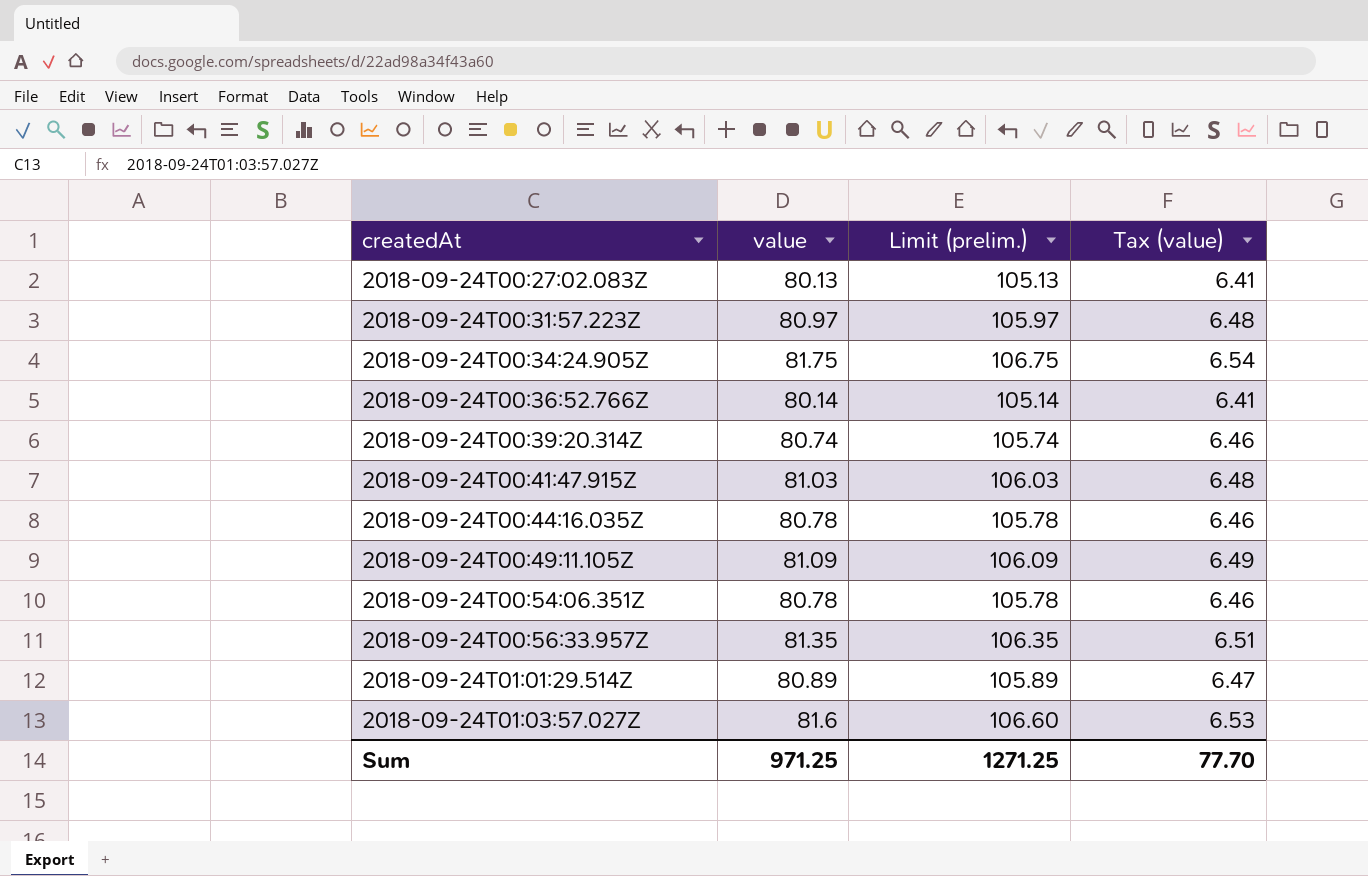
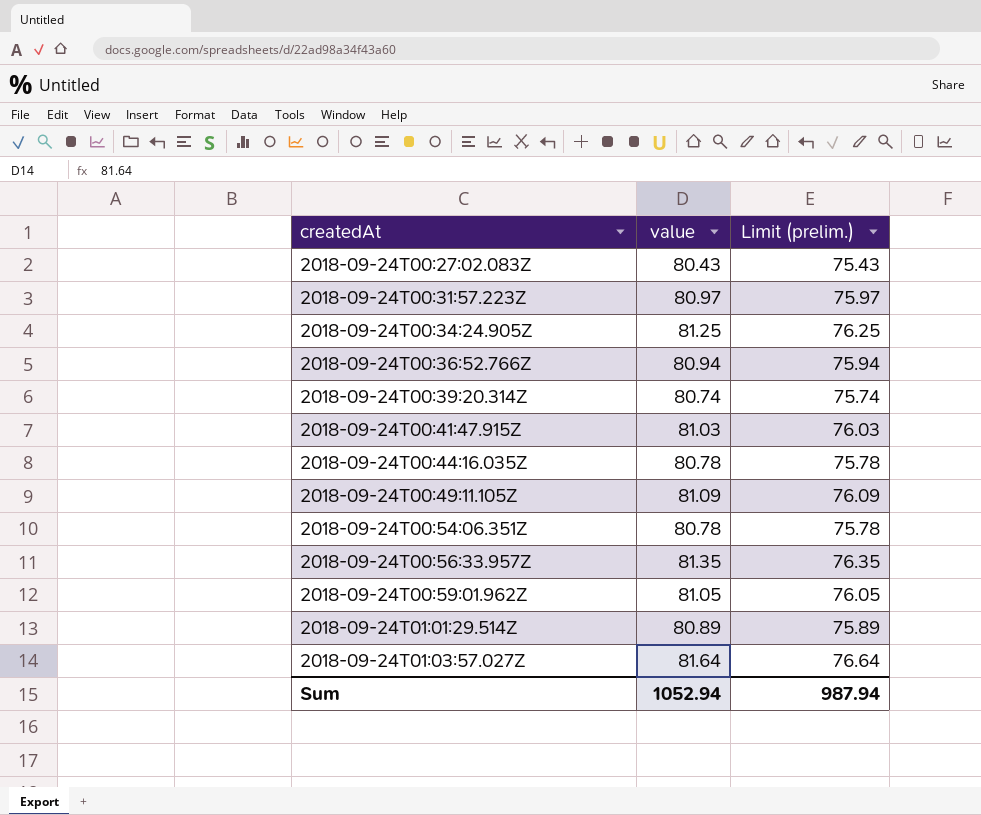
column Tax (value) | formula: [value] * 0.08 -> none
column Limit (prelim.) | formula: [value] + 25 -> [value] - 5
2018-09-24T00:27:02.083Z | value: 80.13 -> 80.43
2018-09-24T00:34:24.905Z | value: 81.75 -> 81.25
2018-09-24T00:36:52.766Z | value: 80.14 -> 80.94
row 2018-09-24T00:59:01.962Z: none -> 81.05 | 76.05
2018-09-24T01:03:57.027Z | value: 81.6 -> 81.64
Sum | value: 971.25 -> 1052.94
Sum | Limit (prelim.): 1271.25 -> 987.94

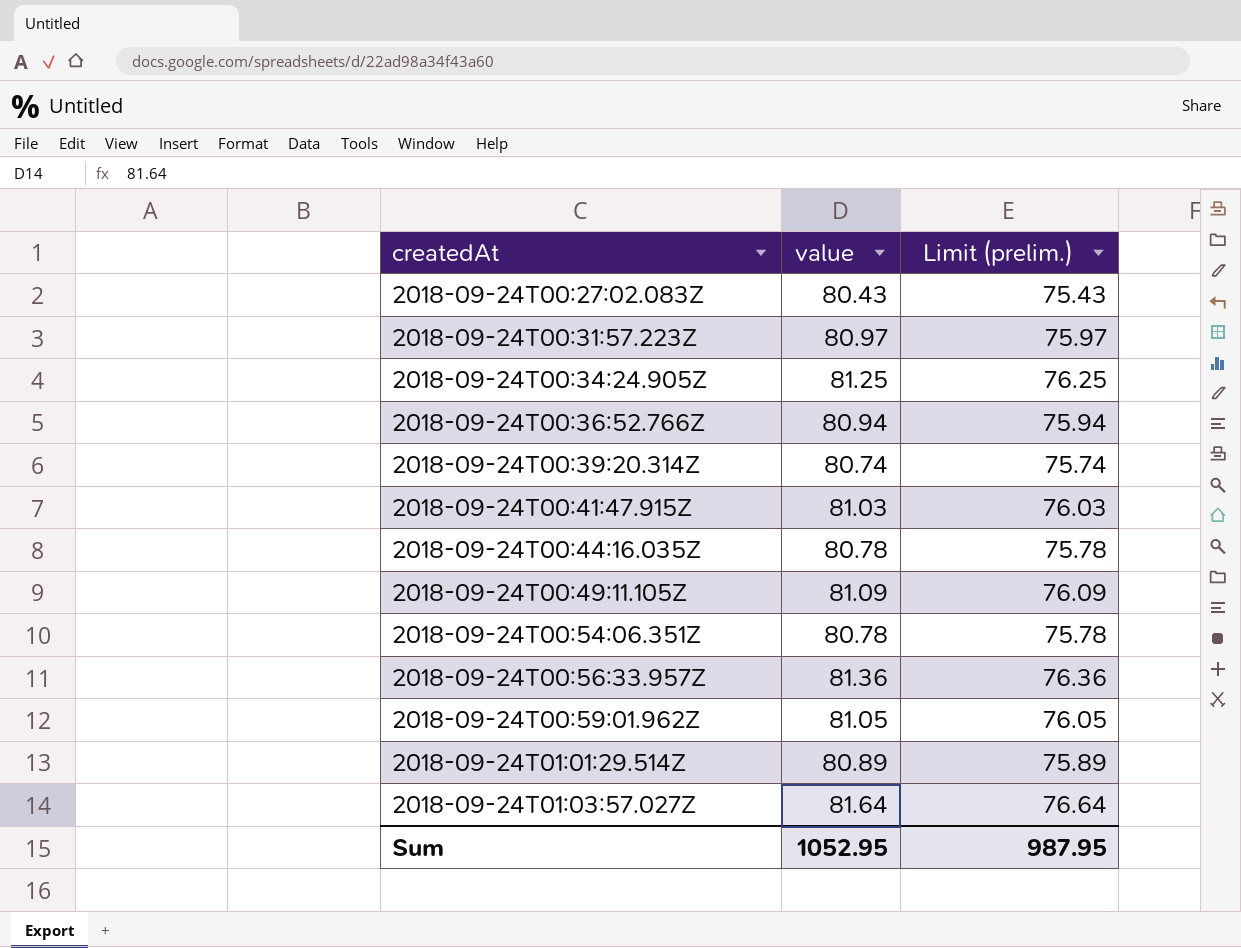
2018-09-24T00:56:33.957Z | value: 81.35 -> 81.36
2018-09-24T00:56:33.957Z | Limit (prelim.): 76.35 -> 76.36
Sum | value: 1052.94 -> 1052.95
Sum | Limit (prelim.): 987.94 -> 987.95

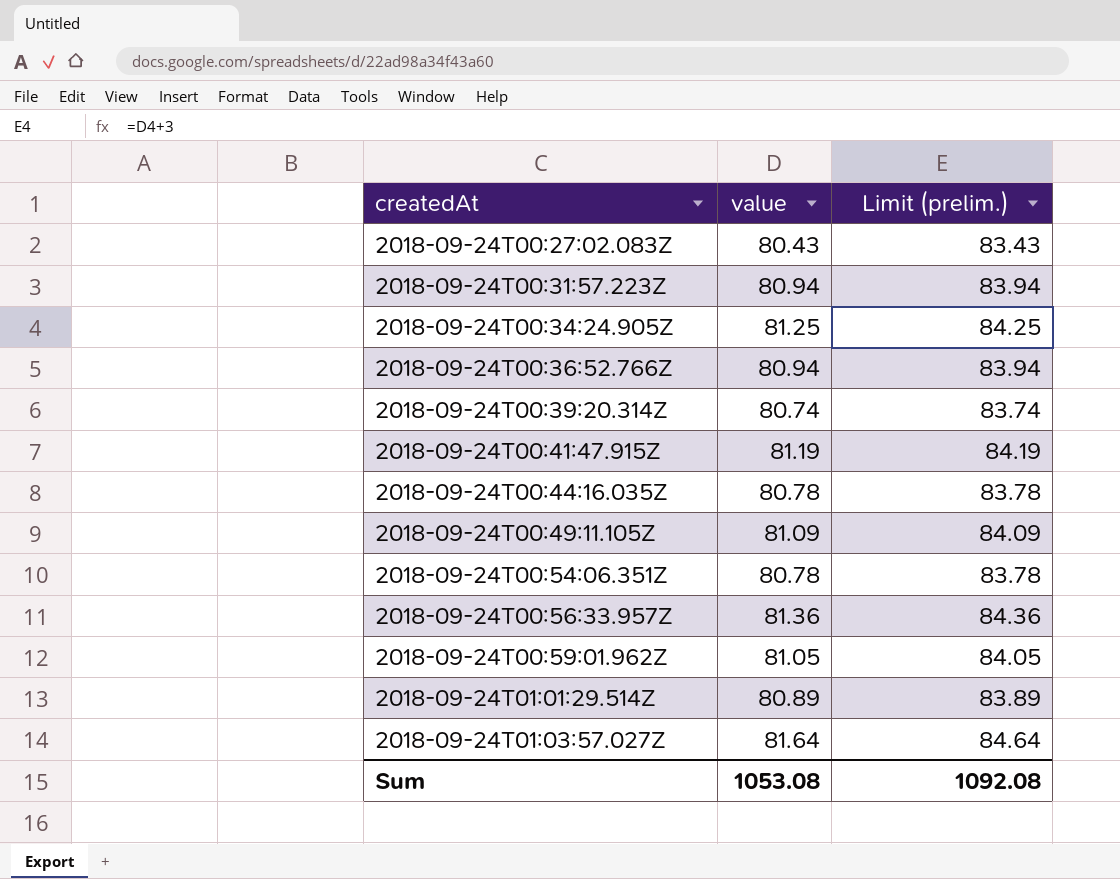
column Limit (prelim.) | formula: [value] - 5 -> [value] + 3
2018-09-24T00:31:57.223Z | value: 80.97 -> 80.94
2018-09-24T00:41:47.915Z | value: 81.03 -> 81.19
Sum | value: 1052.95 -> 1053.08
Sum | Limit (prelim.): 987.95 -> 1092.08

